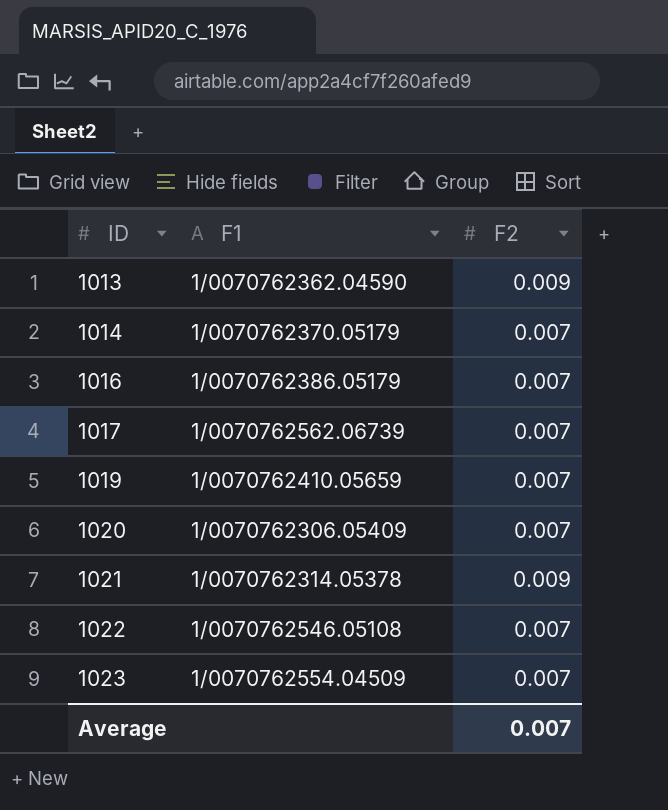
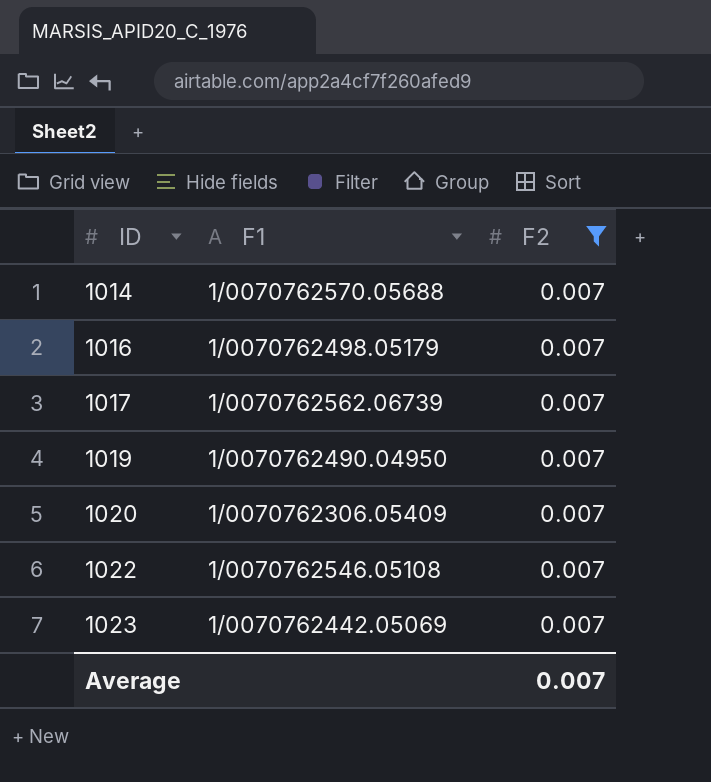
filter: none -> F2 = 0.007
1014 | F1: 1/0070762370.05179 -> 1/0070762570.05688
1016 | F1: 1/0070762386.05179 -> 1/0070762498.05179
1019 | F1: 1/0070762410.05659 -> 1/0070762490.04950
1023 | F1: 1/0070762554.04509 -> 1/0070762442.05069

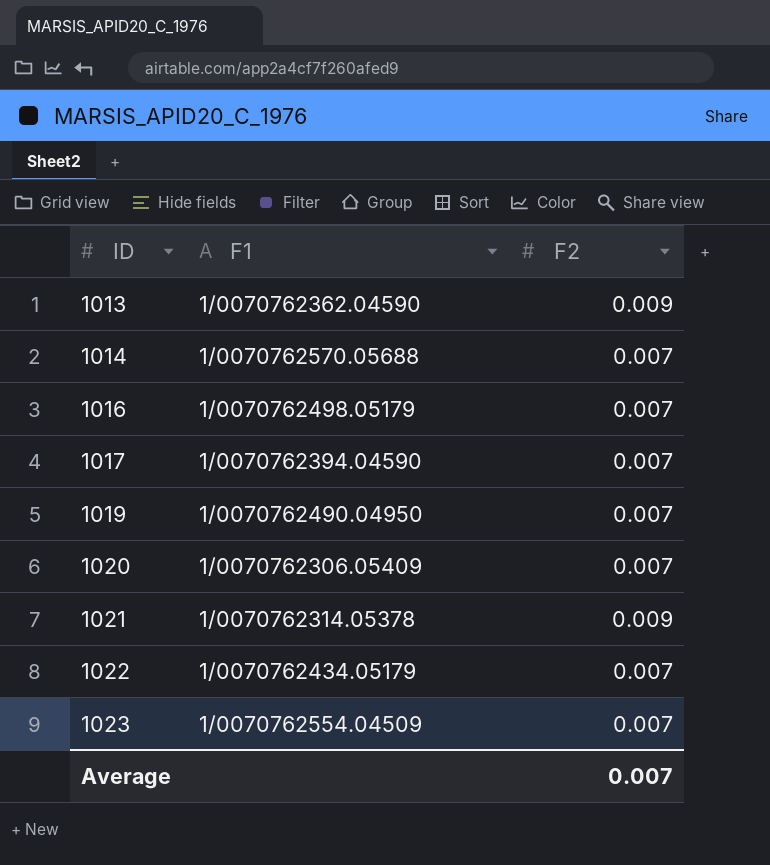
filter: F2 = 0.007 -> none
1017 | F1: 1/0070762562.06739 -> 1/0070762394.04590
1022 | F1: 1/0070762546.05108 -> 1/0070762434.05179
1023 | F1: 1/0070762442.05069 -> 1/0070762554.04509

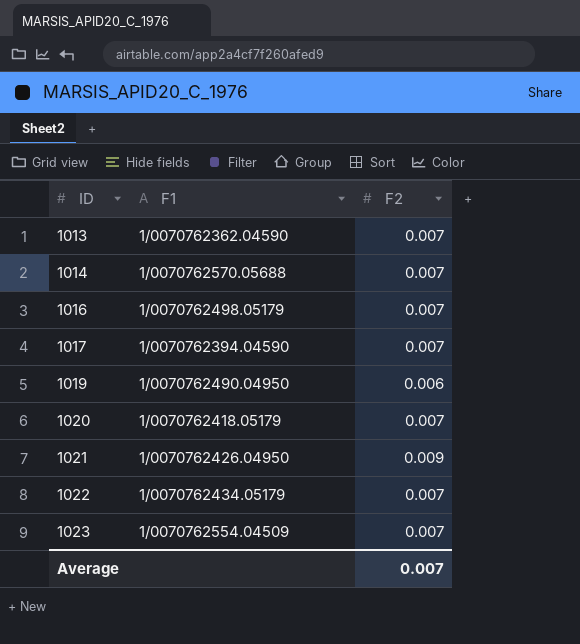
1013 | F2: 0.009 -> 0.007
1019 | F2: 0.007 -> 0.006
1020 | F1: 1/0070762306.05409 -> 1/0070762418.05179
1021 | F1: 1/0070762314.05378 -> 1/0070762426.04950

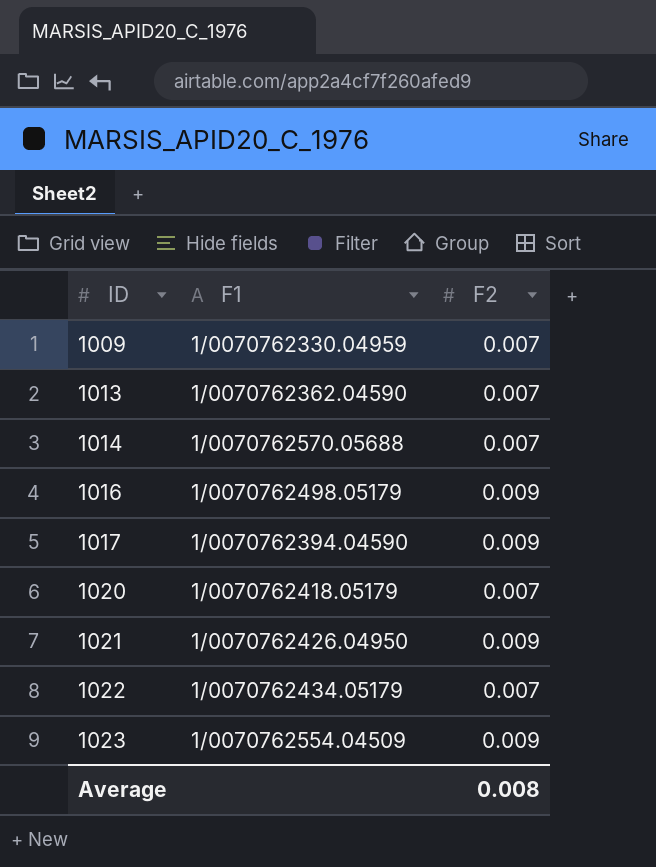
row 1019: 1/0070762490.04950 | 0.006 -> none
row 1009: none -> 1/0070762330.04959 | 0.007
1016 | F2: 0.007 -> 0.009
1017 | F2: 0.007 -> 0.009
1023 | F2: 0.007 -> 0.009
Average | F2: 0.007 -> 0.008

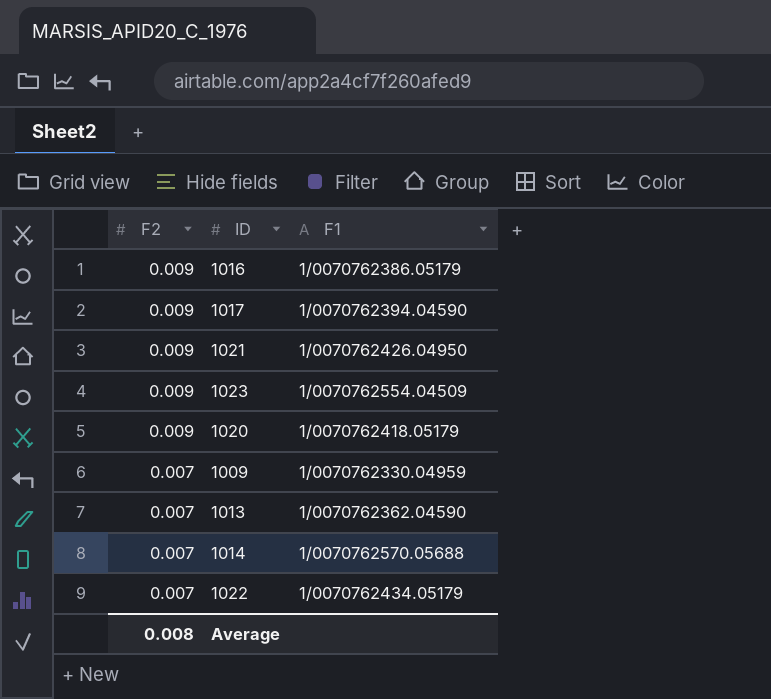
row order: ID ascending -> F2 descending
column F2 | position: 3 -> 1
1016 | F1: 1/0070762498.05179 -> 1/0070762386.05179
1020 | F2: 0.007 -> 0.009

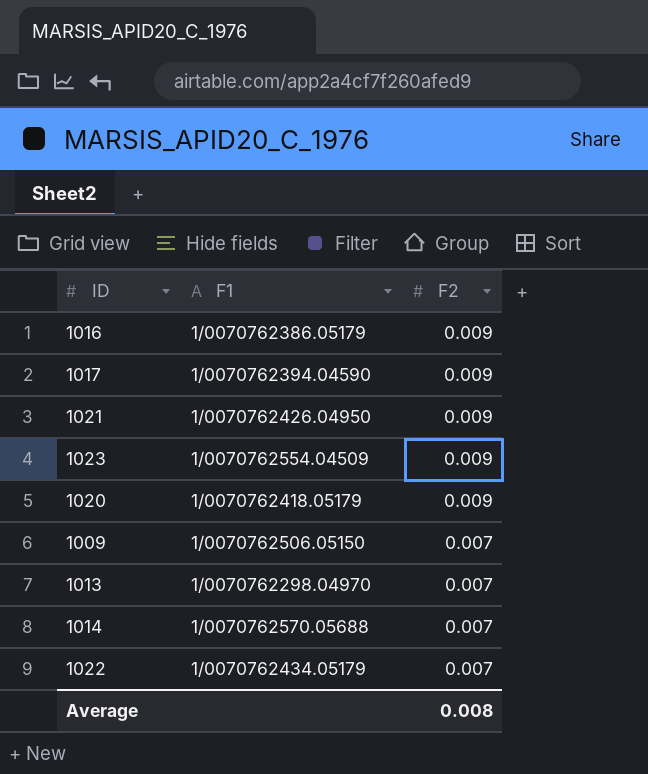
column F2 | position: 1 -> 3
1009 | F1: 1/0070762330.04959 -> 1/0070762506.05150
1013 | F1: 1/0070762362.04590 -> 1/0070762298.04970

